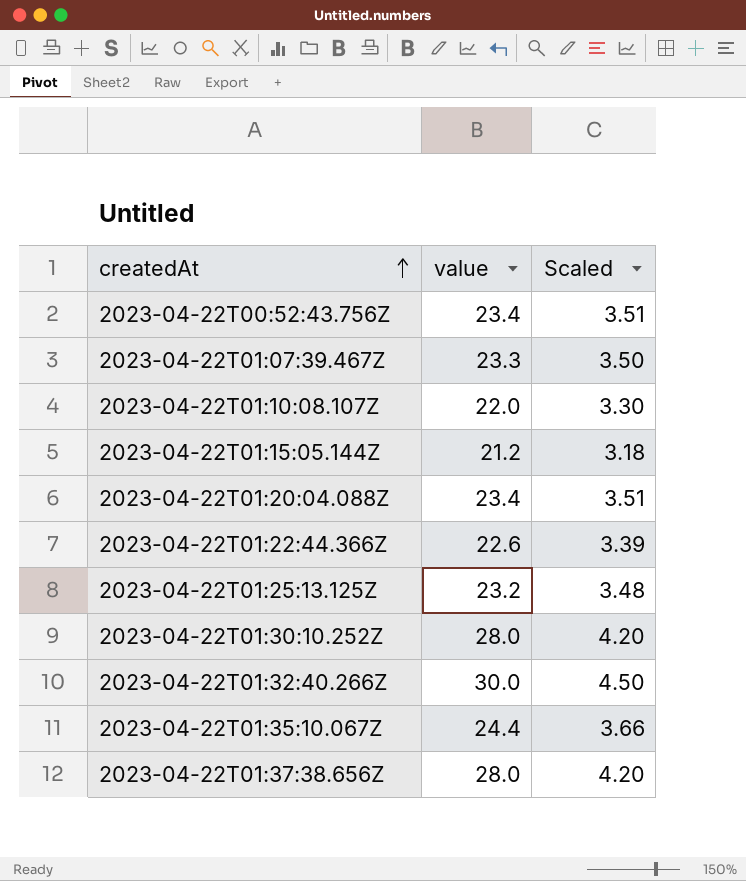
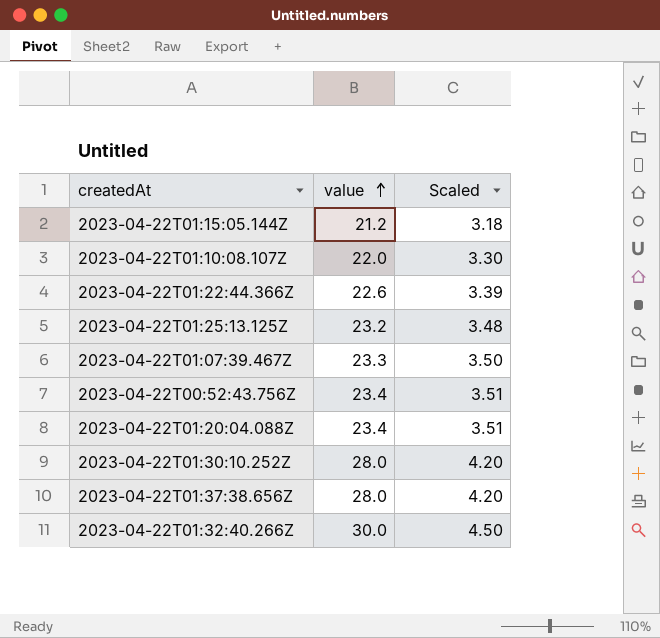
row order: createdAt ascending -> value ascending
row 2023-04-22T01:35:10.067Z: 24.4 | 3.66 -> none

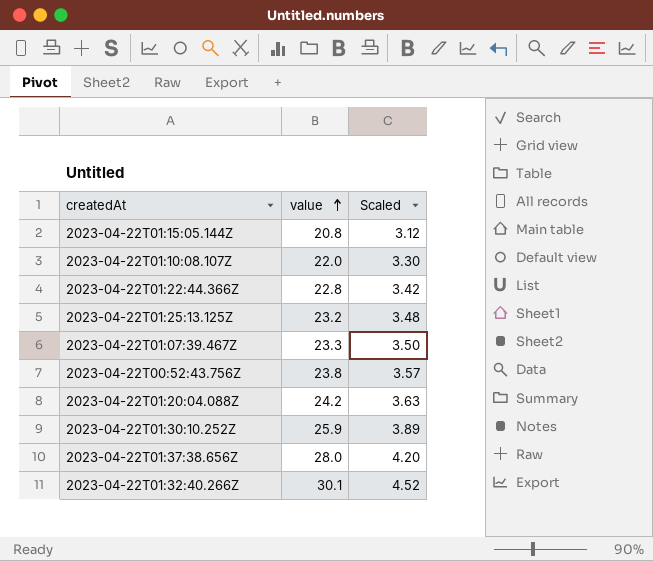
2023-04-22T01:15:05.144Z | value: 21.2 -> 20.8
2023-04-22T01:15:05.144Z | Scaled: 3.18 -> 3.12
2023-04-22T01:22:44.366Z | value: 22.6 -> 22.8
2023-04-22T01:22:44.366Z | Scaled: 3.39 -> 3.42
2023-04-22T00:52:43.756Z | value: 23.4 -> 23.8
2023-04-22T00:52:43.756Z | Scaled: 3.51 -> 3.57
2023-04-22T01:20:04.088Z | value: 23.4 -> 24.2
2023-04-22T01:20:04.088Z | Scaled: 3.51 -> 3.63
2023-04-22T01:30:10.252Z | value: 28.0 -> 25.9
2023-04-22T01:30:10.252Z | Scaled: 4.20 -> 3.89
2023-04-22T01:32:40.266Z | value: 30.0 -> 30.1
2023-04-22T01:32:40.266Z | Scaled: 4.50 -> 4.52

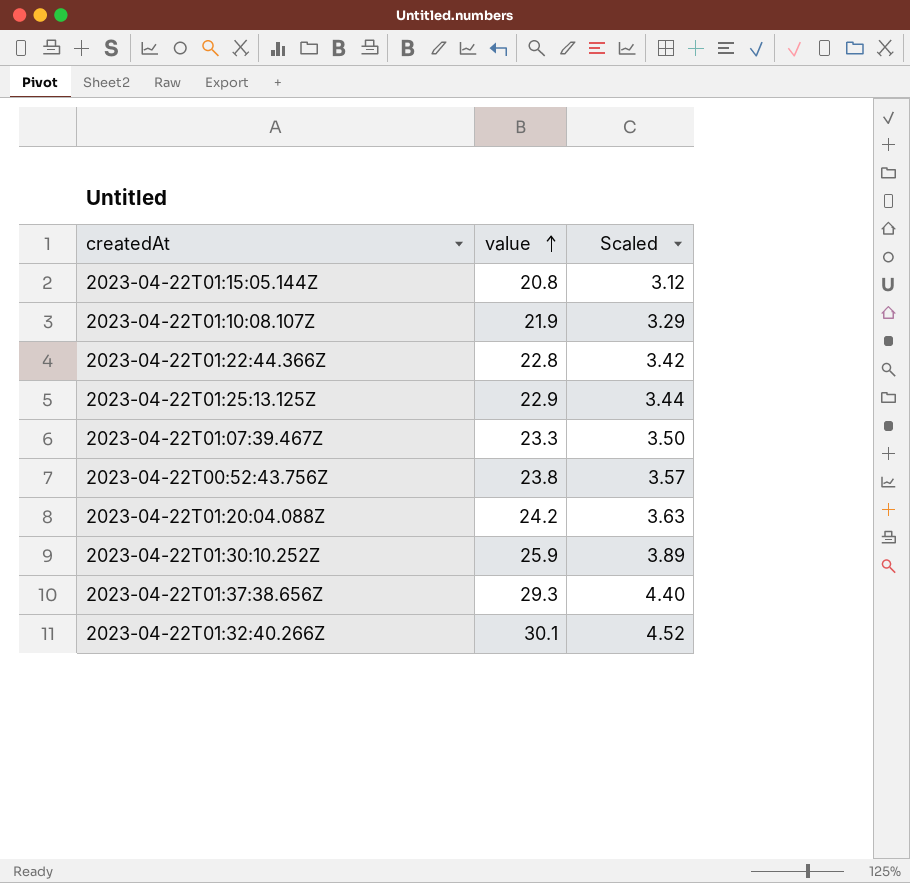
2023-04-22T01:10:08.107Z | value: 22.0 -> 21.9
2023-04-22T01:10:08.107Z | Scaled: 3.30 -> 3.29
2023-04-22T01:25:13.125Z | value: 23.2 -> 22.9
2023-04-22T01:25:13.125Z | Scaled: 3.48 -> 3.44
2023-04-22T01:37:38.656Z | value: 28.0 -> 29.3
2023-04-22T01:37:38.656Z | Scaled: 4.20 -> 4.40

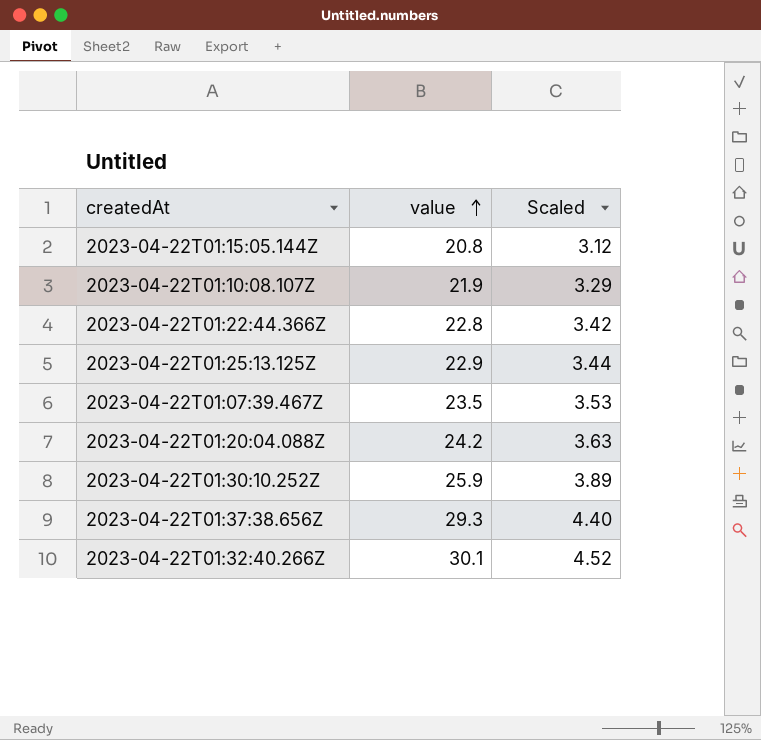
row 2023-04-22T00:52:43.756Z: 23.8 | 3.57 -> none
2023-04-22T01:07:39.467Z | value: 23.3 -> 23.5
2023-04-22T01:07:39.467Z | Scaled: 3.50 -> 3.53

